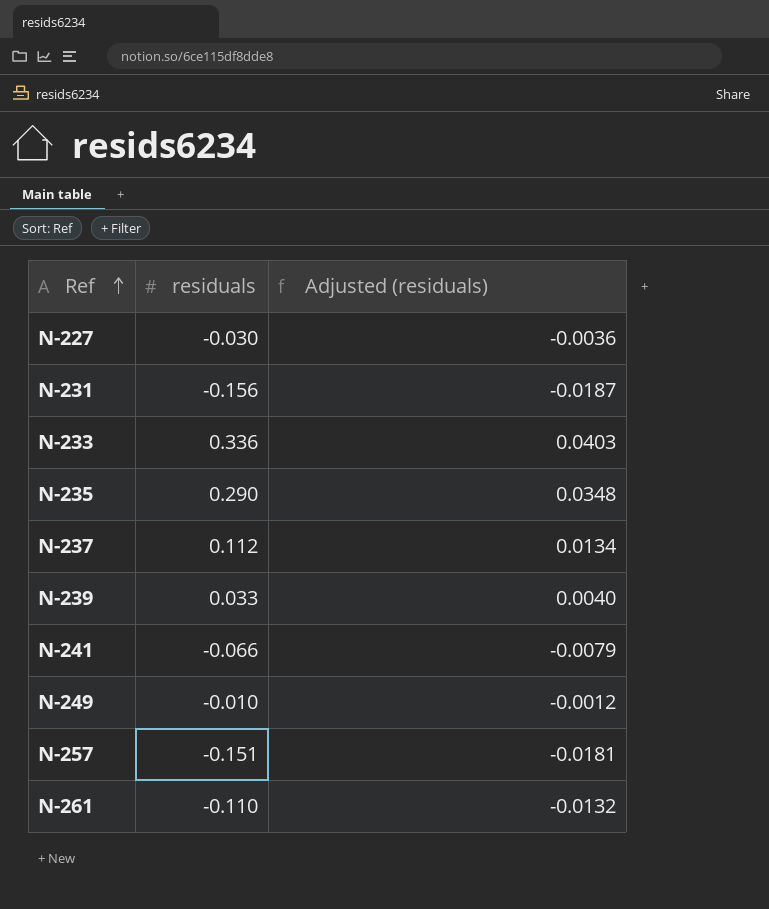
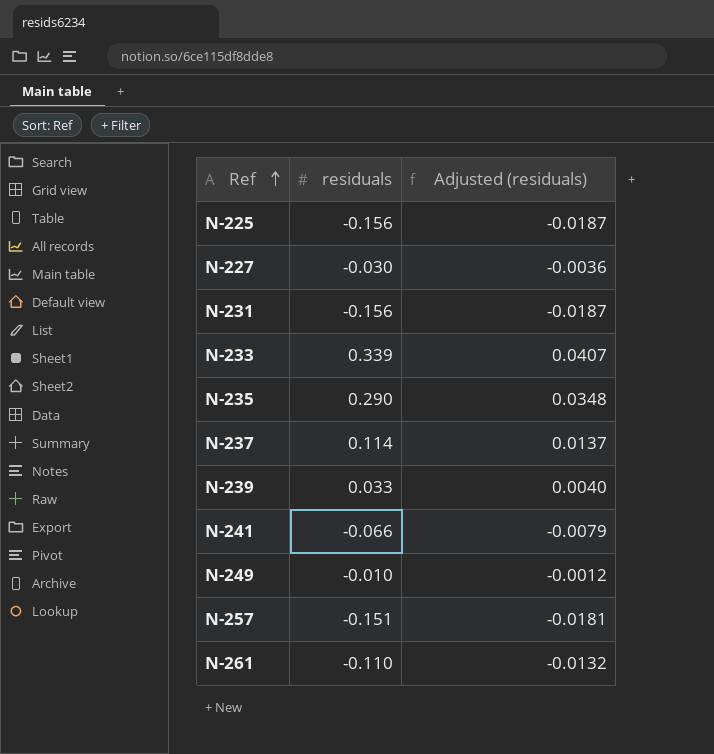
row N-225: none -> -0.156 | -0.0187
N-233 | residuals: 0.336 -> 0.339
N-233 | Adjusted (residuals): 0.0403 -> 0.0407
N-237 | residuals: 0.112 -> 0.114
N-237 | Adjusted (residuals): 0.0134 -> 0.0137

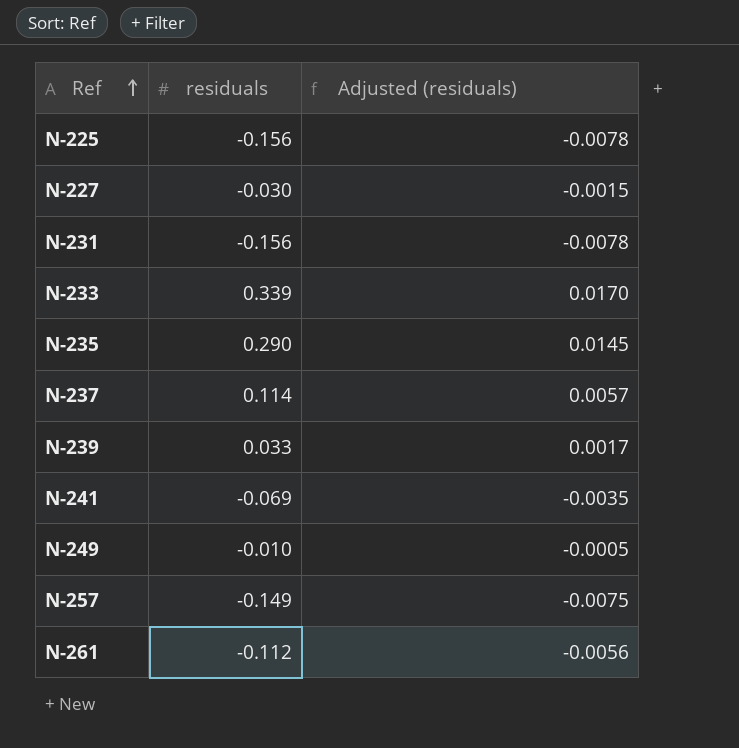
column Adjusted (residuals) | formula: [residuals] * 0.12 -> [residuals] * 0.05
N-241 | residuals: -0.066 -> -0.069
N-257 | residuals: -0.151 -> -0.149
N-261 | residuals: -0.110 -> -0.112

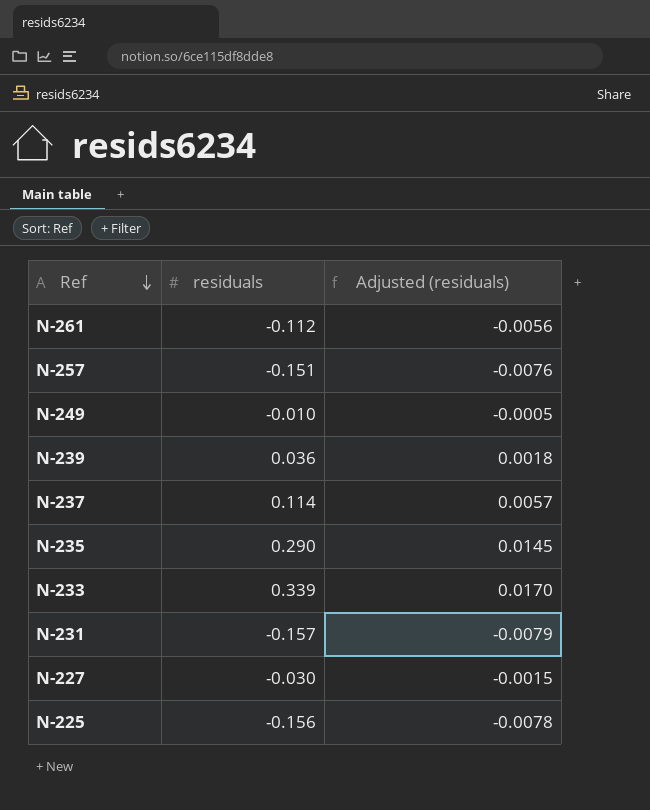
row order: Ref ascending -> Ref descending
row N-241: -0.069 | -0.0035 -> none
N-257 | residuals: -0.149 -> -0.151
N-257 | Adjusted (residuals): -0.0075 -> -0.0076
N-239 | residuals: 0.033 -> 0.036
N-239 | Adjusted (residuals): 0.0017 -> 0.0018
N-231 | residuals: -0.156 -> -0.157
N-231 | Adjusted (residuals): -0.0078 -> -0.0079

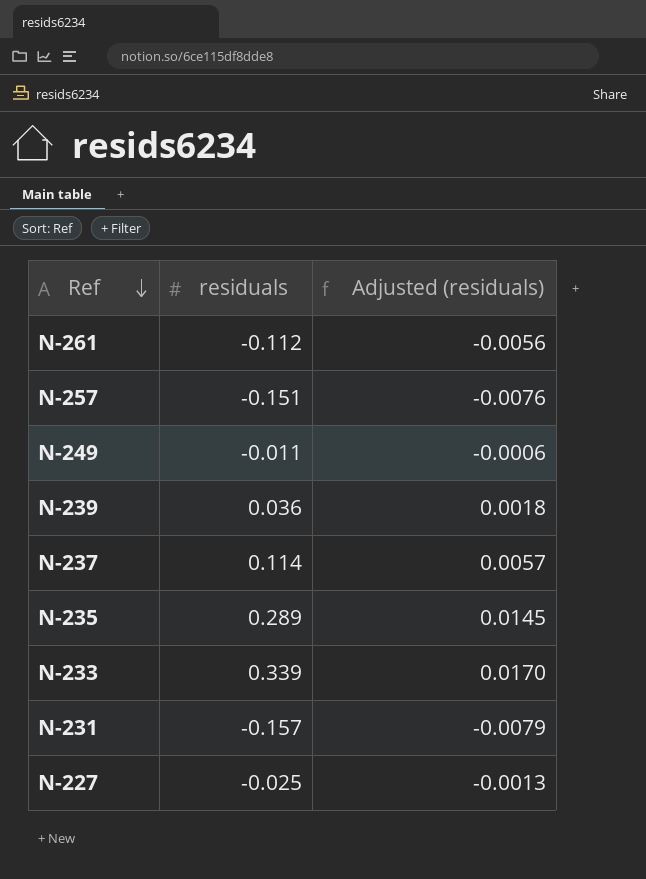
row N-225: -0.156 | -0.0078 -> none
N-249 | residuals: -0.010 -> -0.011
N-249 | Adjusted (residuals): -0.0005 -> -0.0006
N-235 | residuals: 0.290 -> 0.289
N-227 | residuals: -0.030 -> -0.025
N-227 | Adjusted (residuals): -0.0015 -> -0.0013

